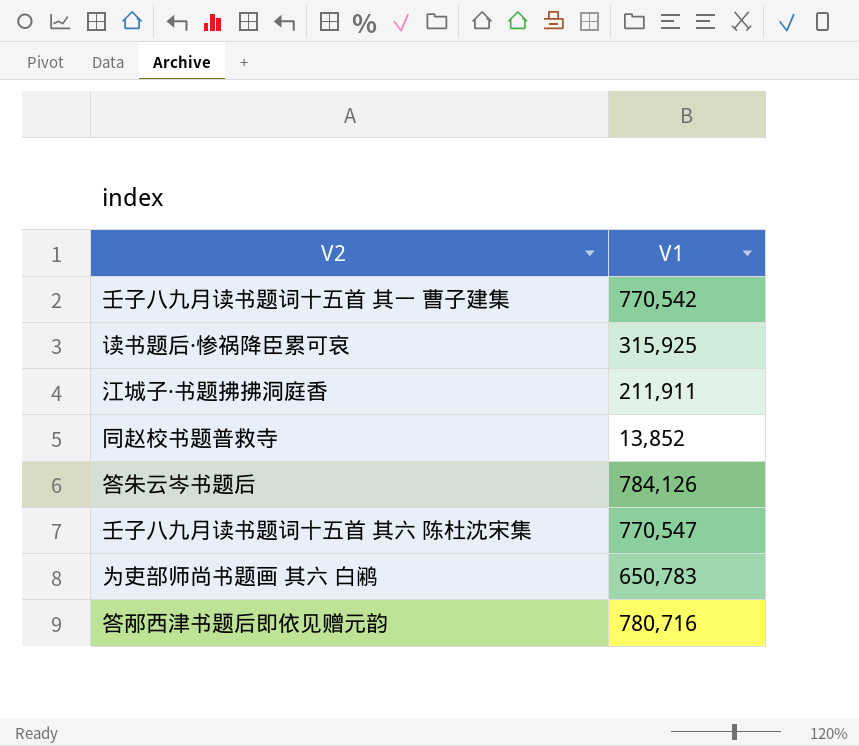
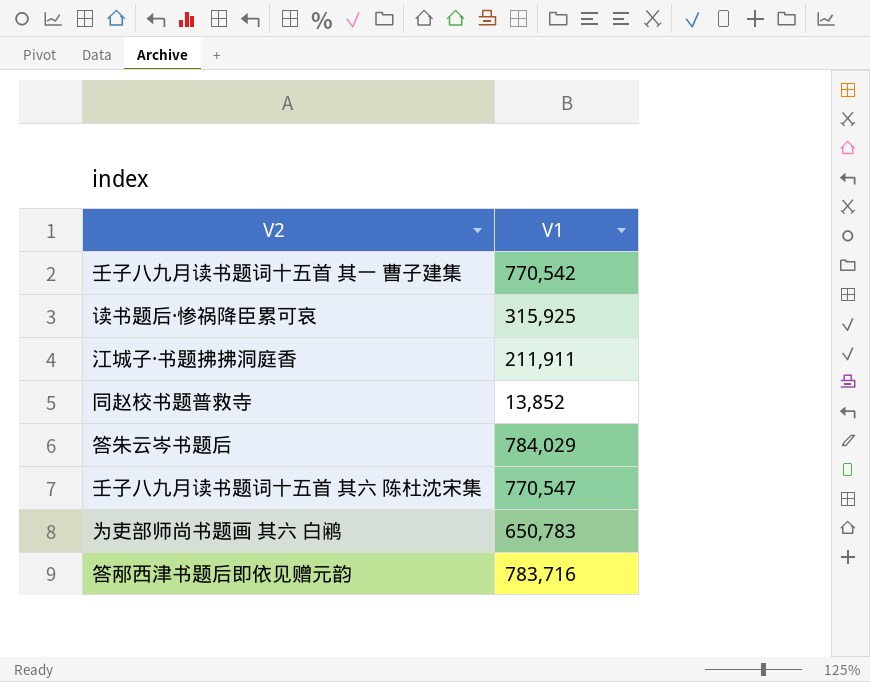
答朱云岑书题后 | V1: 784,126 -> 784,029
答邴西津书题后即依见赠元韵 | V1: 780,716 -> 783,716

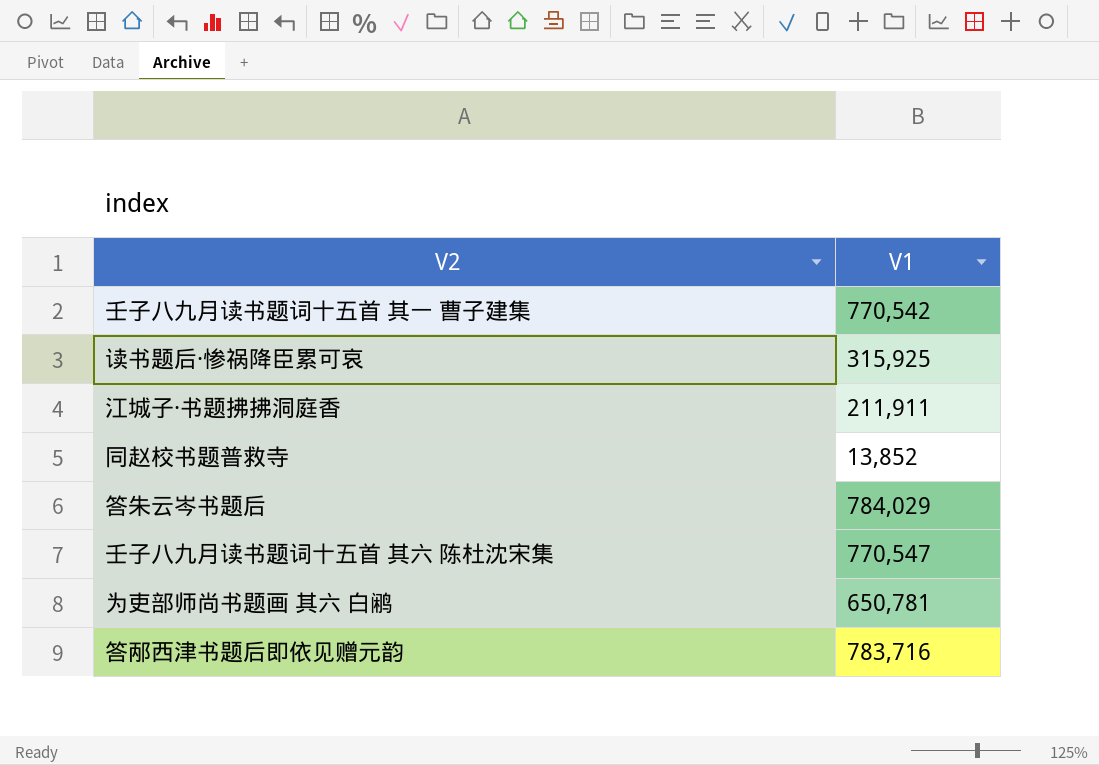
为吏部师尚书题画 其六 白鹇 | V1: 650,783 -> 650,781

